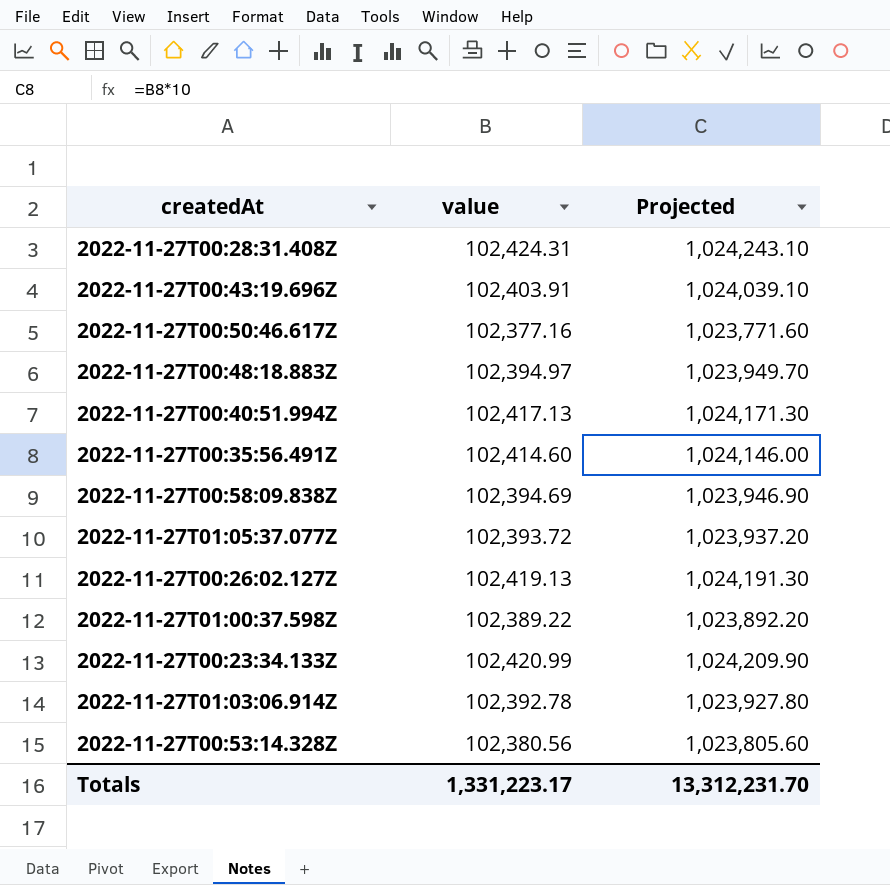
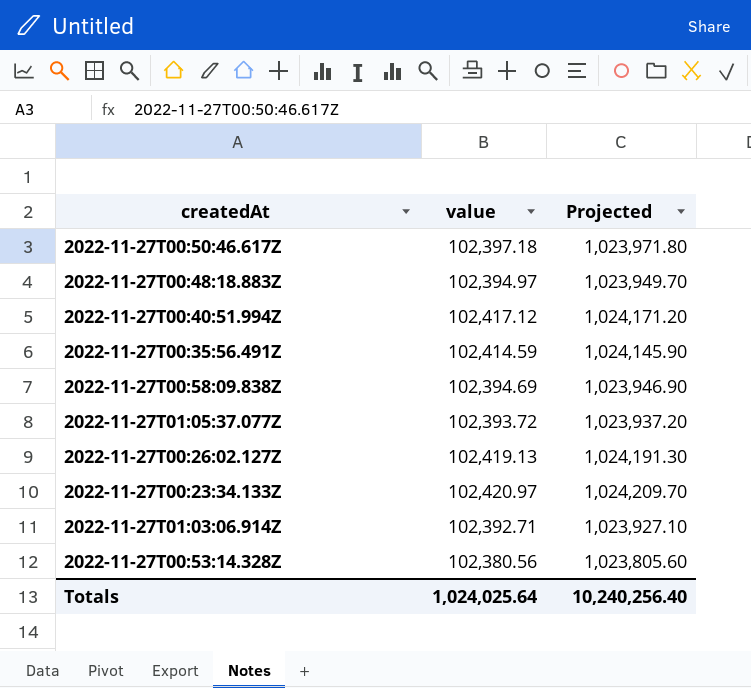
row 2022-11-27T00:28:31.408Z: 102,424.31 | 1,024,243.10 -> none
row 2022-11-27T00:43:19.696Z: 102,403.91 | 1,024,039.10 -> none
row 2022-11-27T01:00:37.598Z: 102,389.22 | 1,023,892.20 -> none
2022-11-27T00:50:46.617Z | value: 102,377.16 -> 102,397.18
2022-11-27T00:50:46.617Z | Projected: 1,023,771.60 -> 1,023,971.80
2022-11-27T00:40:51.994Z | value: 102,417.13 -> 102,417.12
2022-11-27T00:40:51.994Z | Projected: 1,024,171.30 -> 1,024,171.20
2022-11-27T00:35:56.491Z | value: 102,414.60 -> 102,414.59
2022-11-27T00:35:56.491Z | Projected: 1,024,146.00 -> 1,024,145.90
2022-11-27T00:23:34.133Z | value: 102,420.99 -> 102,420.97
2022-11-27T00:23:34.133Z | Projected: 1,024,209.90 -> 1,024,209.70
2022-11-27T01:03:06.914Z | value: 102,392.78 -> 102,392.71
2022-11-27T01:03:06.914Z | Projected: 1,023,927.80 -> 1,023,927.10
Totals | value: 1,331,223.17 -> 1,024,025.64
Totals | Projected: 13,312,231.70 -> 10,240,256.40

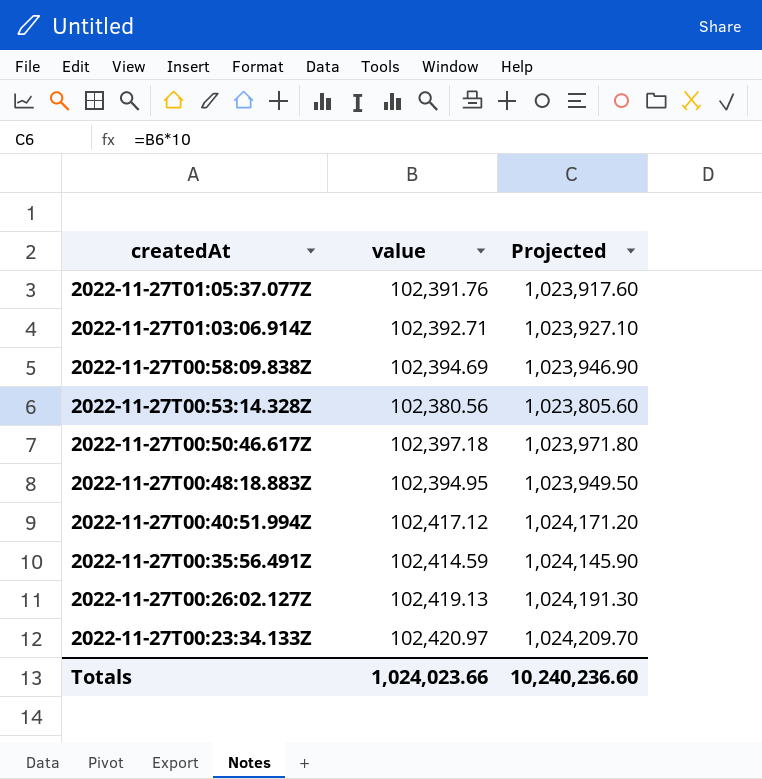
row order: none -> createdAt descending
2022-11-27T01:05:37.077Z | value: 102,393.72 -> 102,391.76
2022-11-27T01:05:37.077Z | Projected: 1,023,937.20 -> 1,023,917.60
2022-11-27T00:48:18.883Z | value: 102,394.97 -> 102,394.95
2022-11-27T00:48:18.883Z | Projected: 1,023,949.70 -> 1,023,949.50
Totals | value: 1,024,025.64 -> 1,024,023.66
Totals | Projected: 10,240,256.40 -> 10,240,236.60

